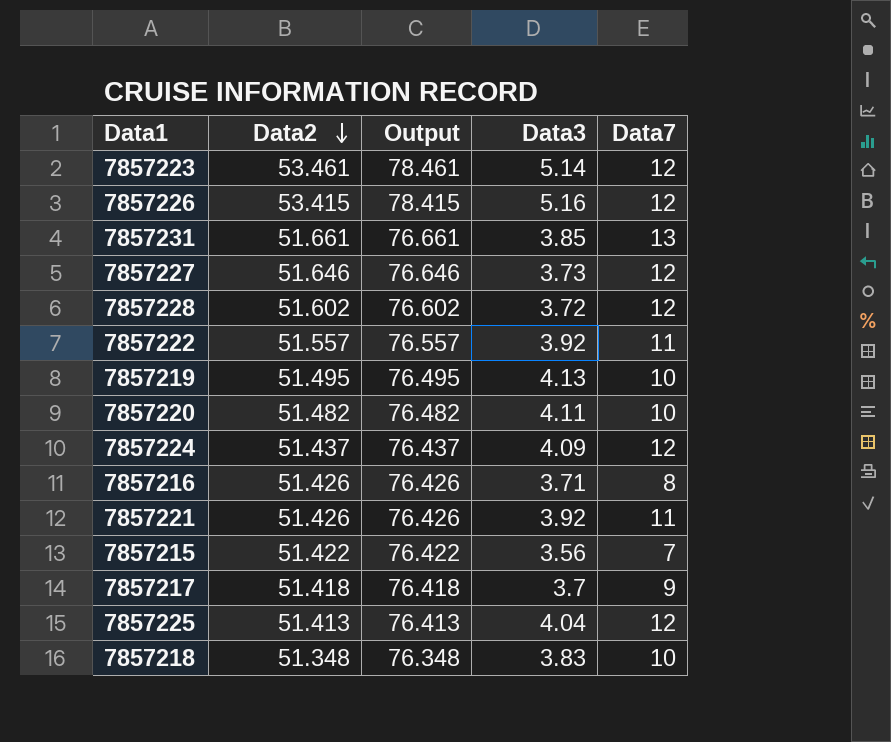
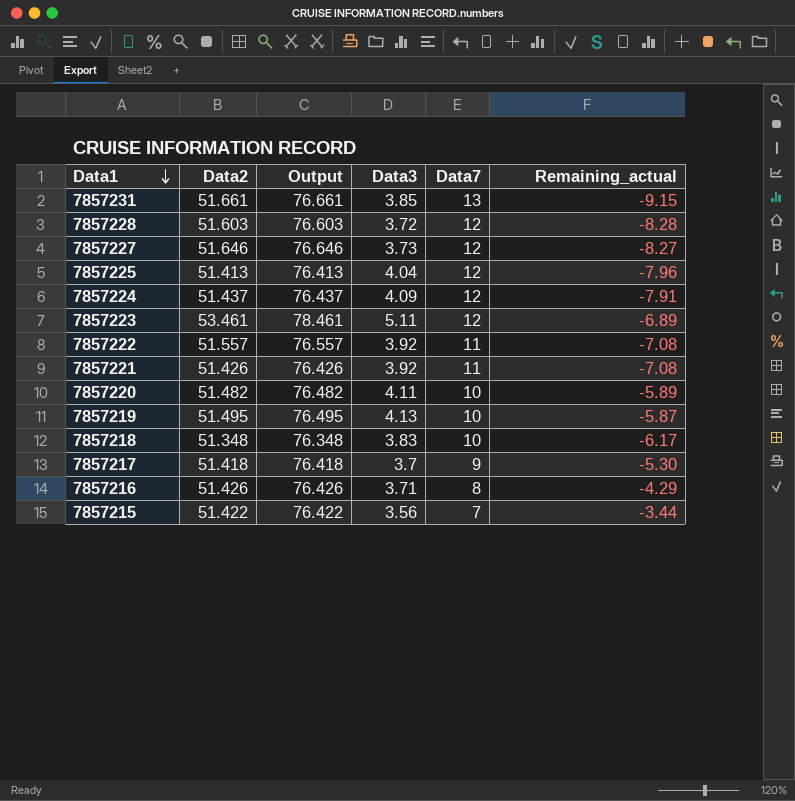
row order: Data2 descending -> Data1 descending
column Remaining_actual | formula: none -> [Data3] - [Data7]
row 7857226: 53.415 | 78.415 | 5.16 | 12 -> none
7857228 | Data2: 51.602 -> 51.603
7857228 | Output: 76.602 -> 76.603
7857223 | Data3: 5.14 -> 5.11

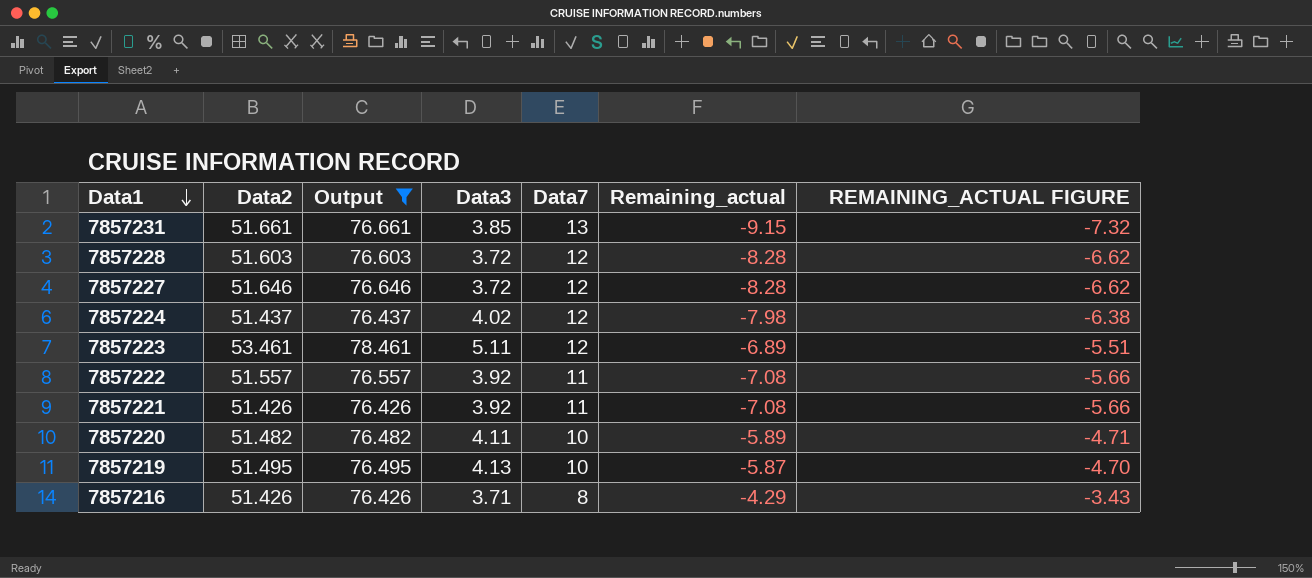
filter: none -> Output >= 76.426
column REMAINING_ACTUAL FIGURE | formula: none -> [Remaining_actual] * 0.8
7857227 | Data3: 3.73 -> 3.72
7857227 | Remaining_actual: -8.27 -> -8.28
7857224 | Data3: 4.09 -> 4.02
7857224 | Remaining_actual: -7.91 -> -7.98

